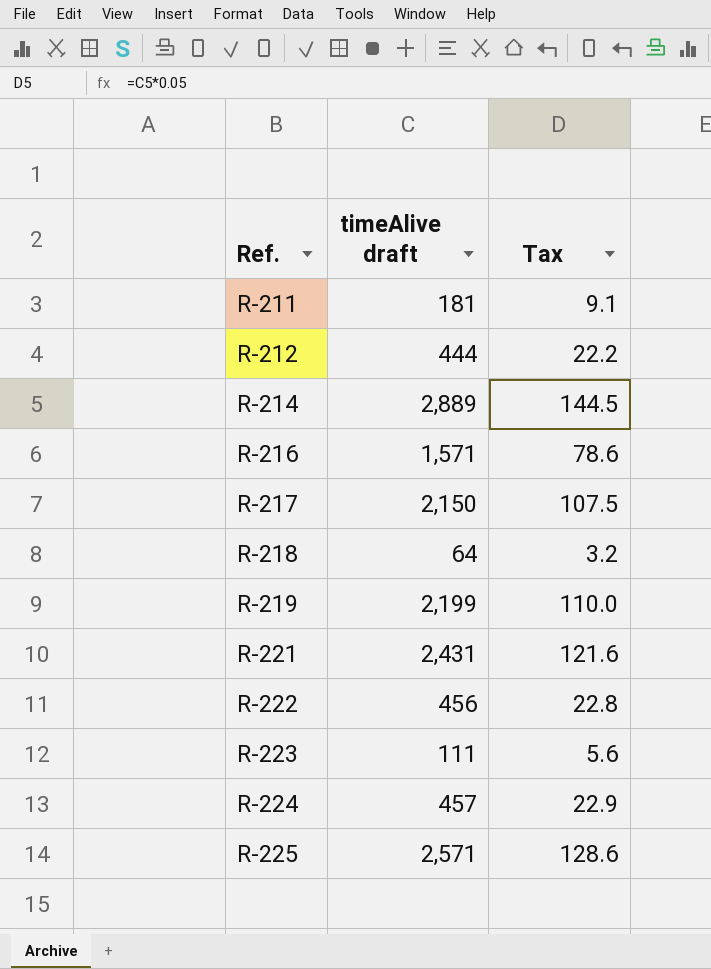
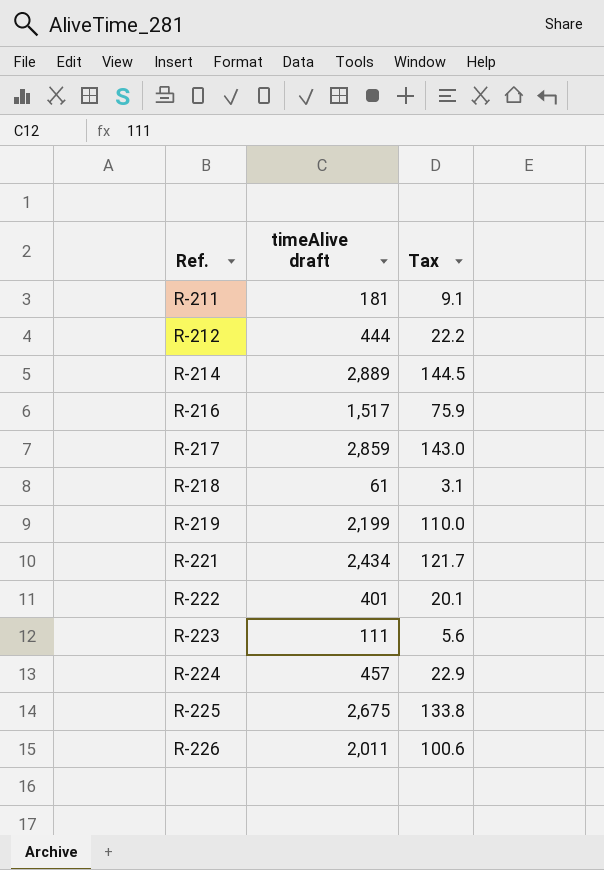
R-216 | timeAlive draft: 1,571 -> 1,517
R-216 | Tax: 78.6 -> 75.9
R-217 | timeAlive draft: 2,150 -> 2,859
R-217 | Tax: 107.5 -> 143.0
R-218 | timeAlive draft: 64 -> 61
R-218 | Tax: 3.2 -> 3.1
R-221 | timeAlive draft: 2,431 -> 2,434
R-221 | Tax: 121.6 -> 121.7
R-222 | timeAlive draft: 456 -> 401
R-222 | Tax: 22.8 -> 20.1
R-225 | timeAlive draft: 2,571 -> 2,675
R-225 | Tax: 128.6 -> 133.8
row R-226: none -> 2,011 | 100.6

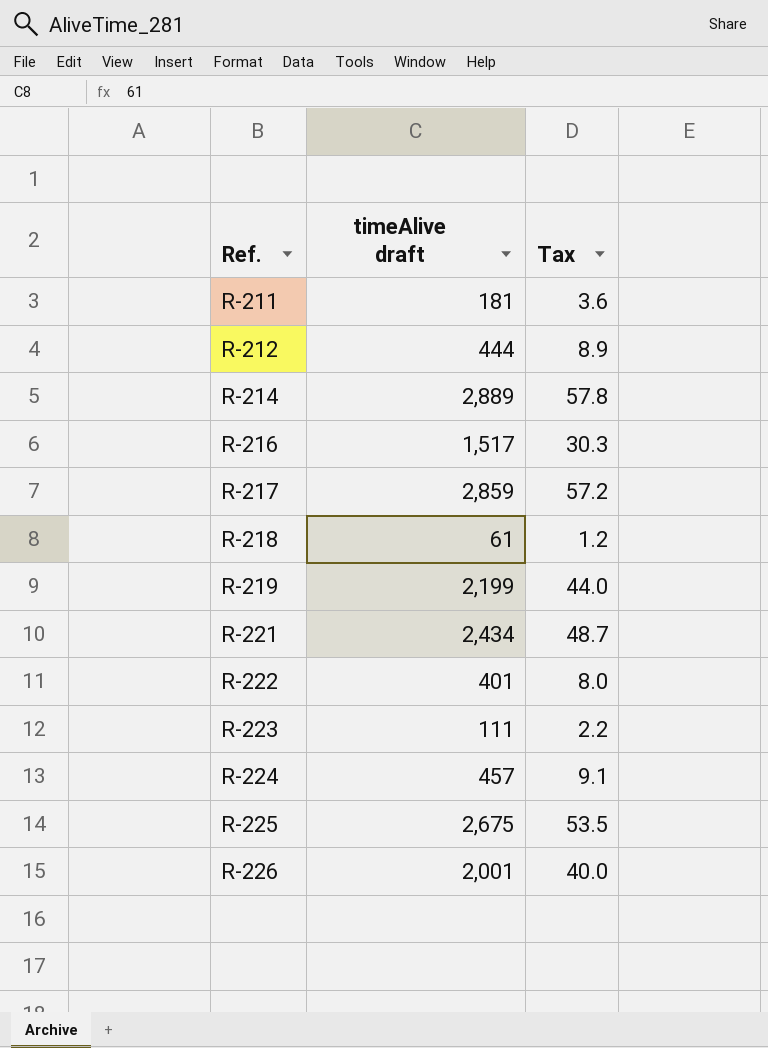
column Tax | formula: [timeAlive draft] * 0.05 -> [timeAlive draft] * 0.02
R-226 | timeAlive draft: 2,011 -> 2,001

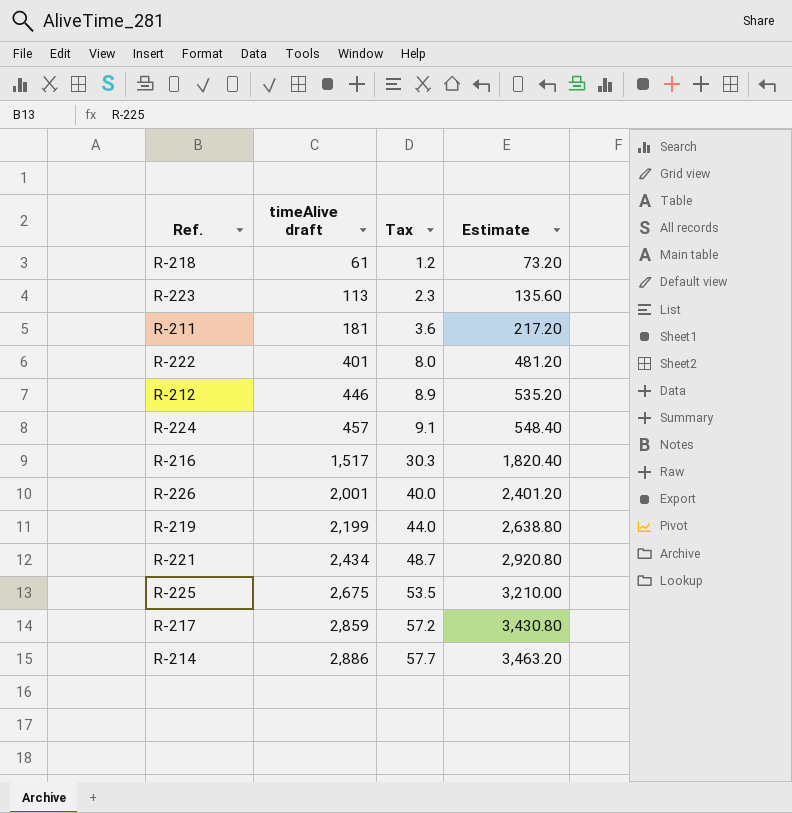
row order: Ref. ascending -> timeAlive draft ascending
column Estimate | formula: none -> [timeAlive draft] * 1.2
R-223 | timeAlive draft: 111 -> 113
R-223 | Tax: 2.2 -> 2.3
R-212 | timeAlive draft: 444 -> 446
R-214 | timeAlive draft: 2,889 -> 2,886
R-214 | Tax: 57.8 -> 57.7

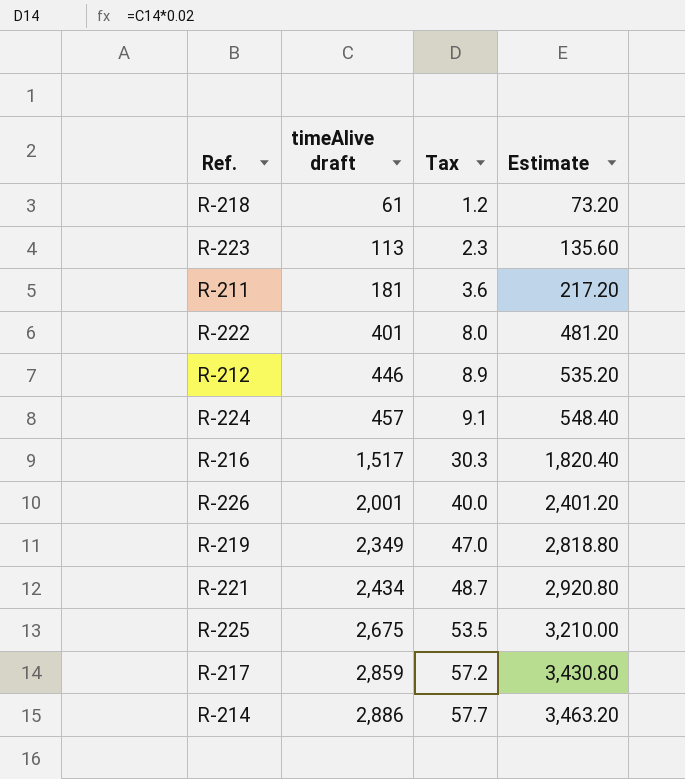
R-219 | timeAlive draft: 2,199 -> 2,349
R-219 | Tax: 44.0 -> 47.0
R-219 | Estimate: 2,638.80 -> 2,818.80

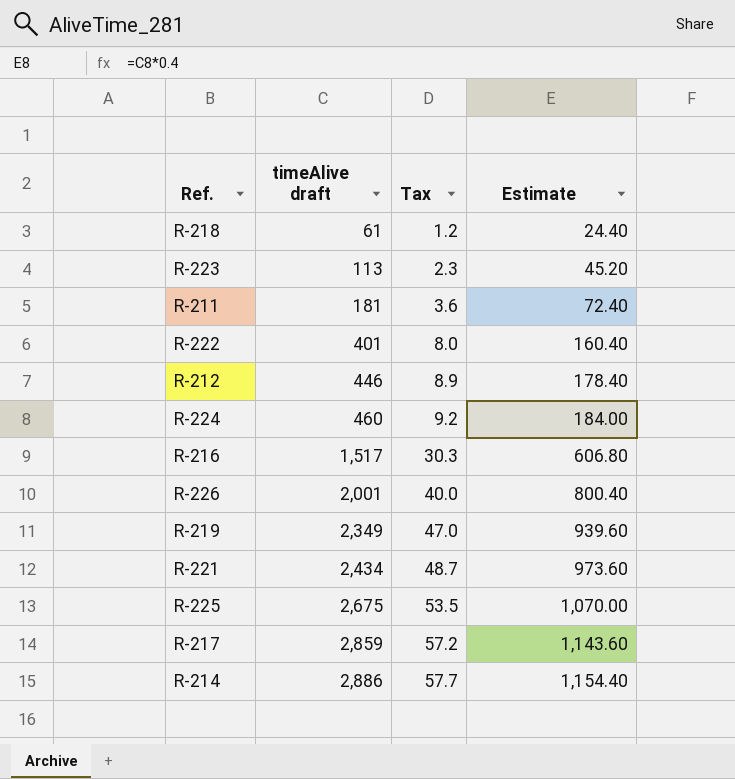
column Estimate | formula: [timeAlive draft] * 1.2 -> [timeAlive draft] * 0.4
R-224 | timeAlive draft: 457 -> 460
R-224 | Tax: 9.1 -> 9.2

